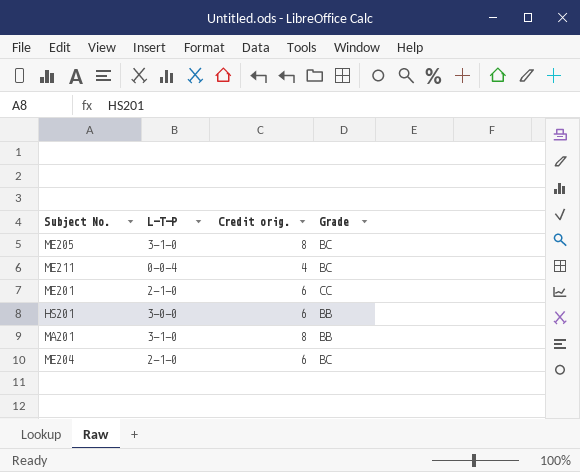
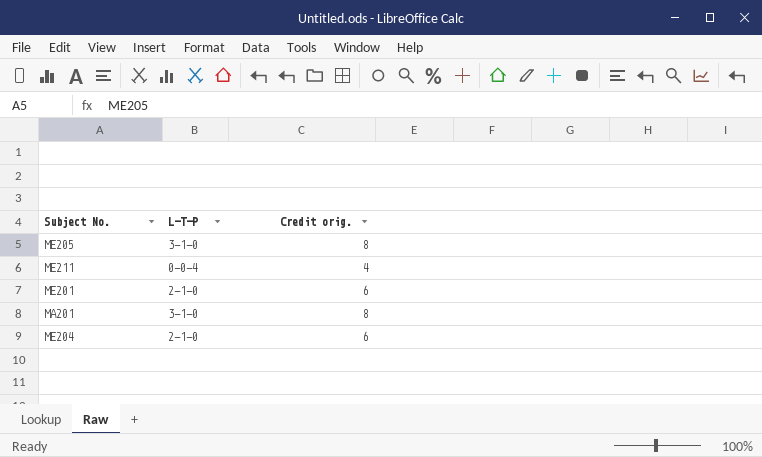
column Grade | position: 4 -> none
row HS201: 3-0-0 | 6 | BB -> none

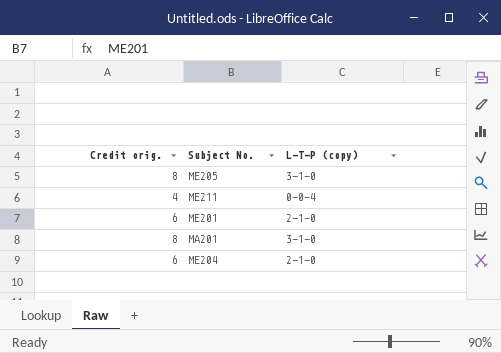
column Credit orig. | position: 3 -> 1
column name: L-T-P -> L-T-P (copy)

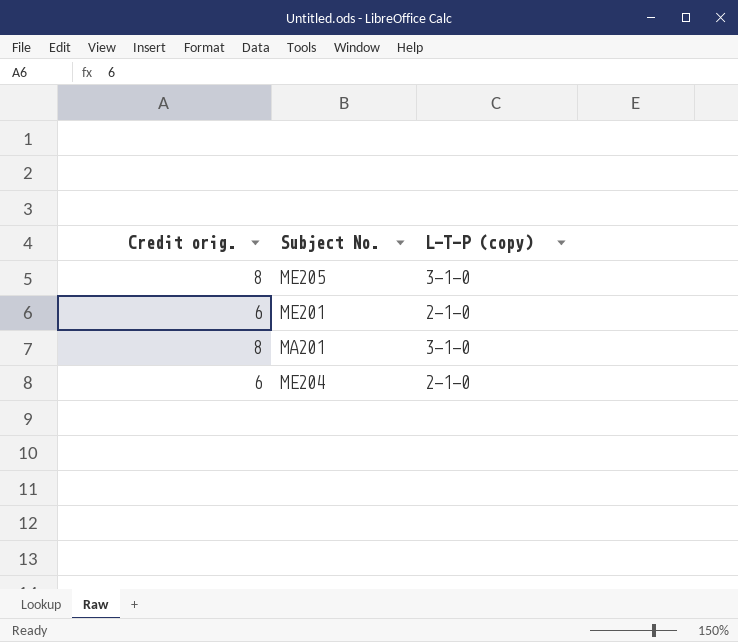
row ME211: 4 | 0-0-4 -> none

